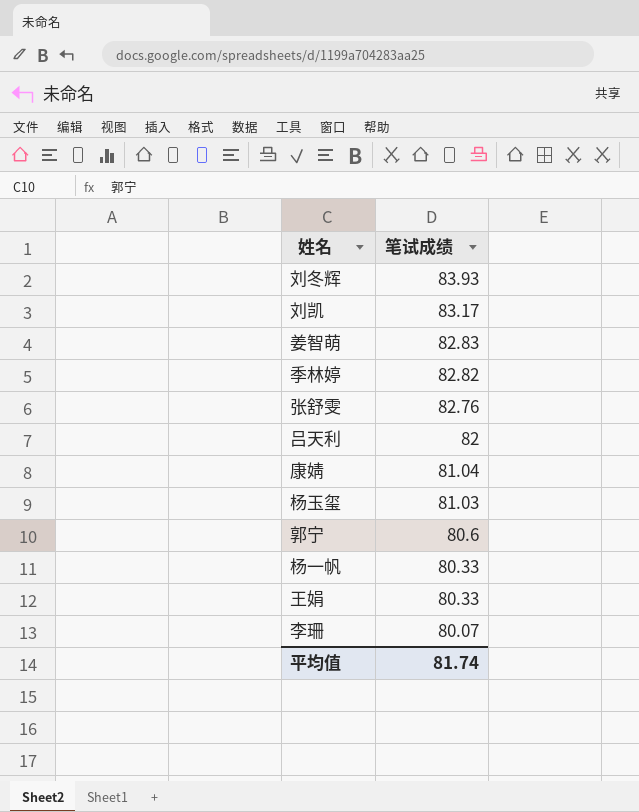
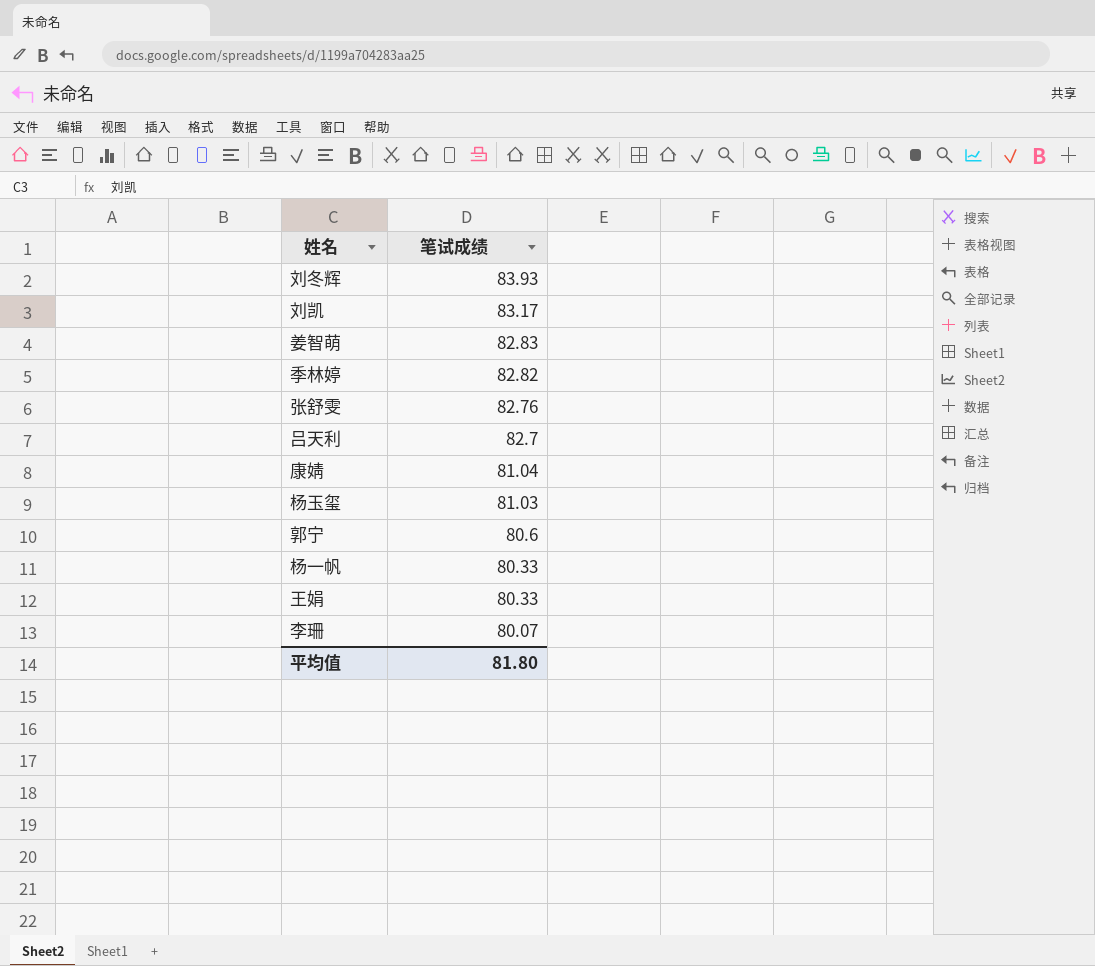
吕天利 | 笔试成绩: 82 -> 82.7
平均值 | 笔试成绩: 81.74 -> 81.80

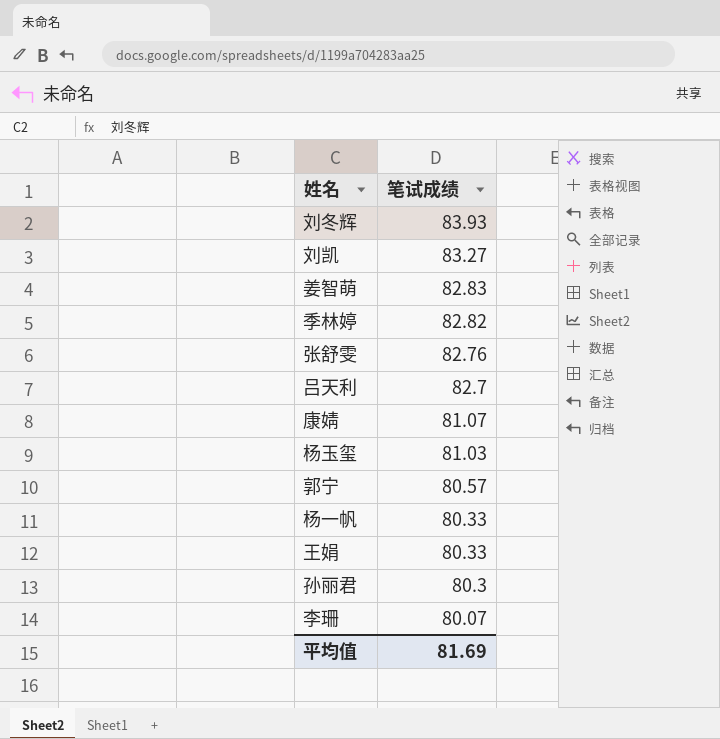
刘凯 | 笔试成绩: 83.17 -> 83.27
康婧 | 笔试成绩: 81.04 -> 81.07
郭宁 | 笔试成绩: 80.6 -> 80.57
row 孙丽君: none -> 80.3
平均值 | 笔试成绩: 81.80 -> 81.69

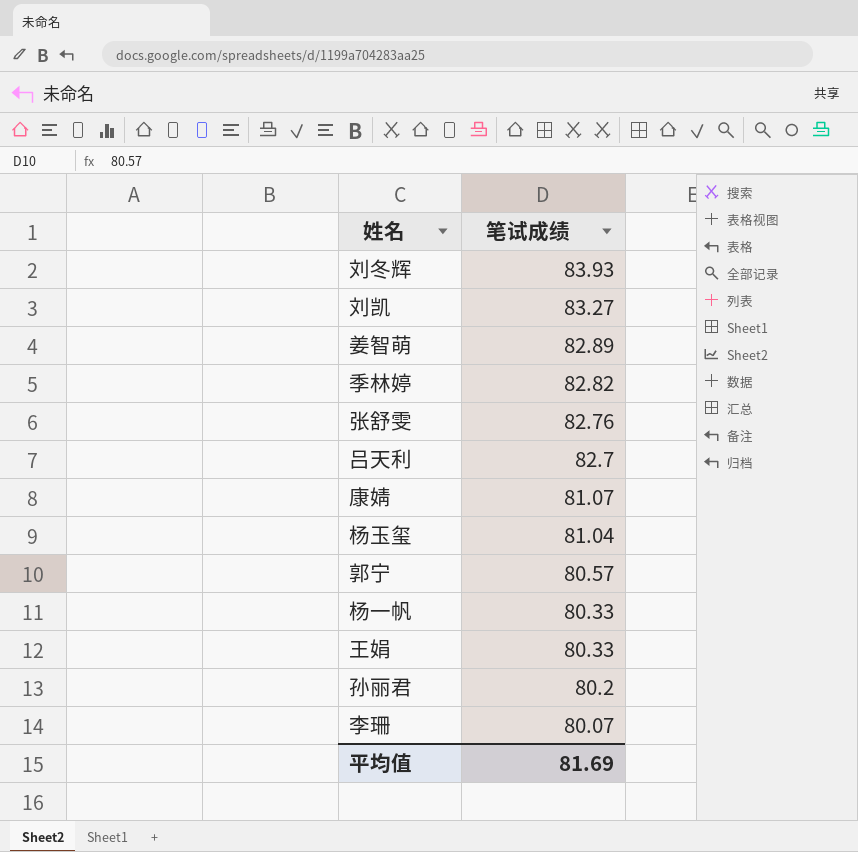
姜智萌 | 笔试成绩: 82.83 -> 82.89
杨玉玺 | 笔试成绩: 81.03 -> 81.04
孙丽君 | 笔试成绩: 80.3 -> 80.2

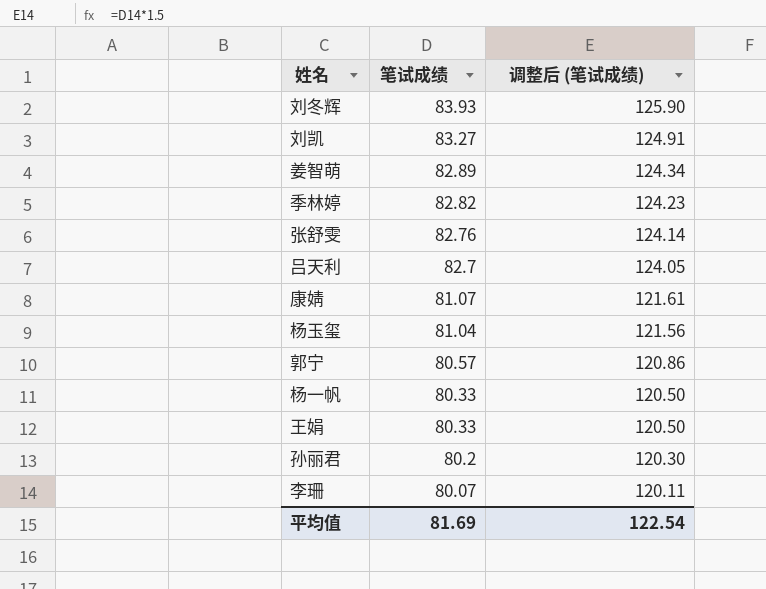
column 调整后 (笔试成绩) | formula: none -> [笔试成绩] * 1.5

